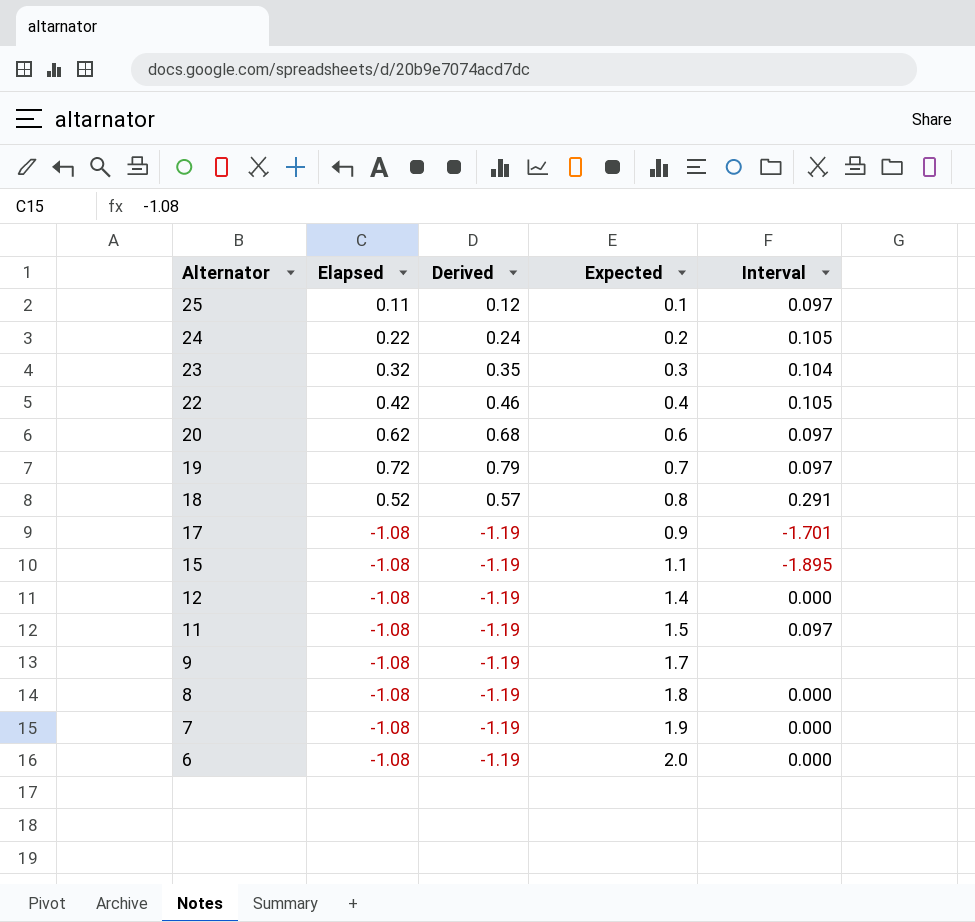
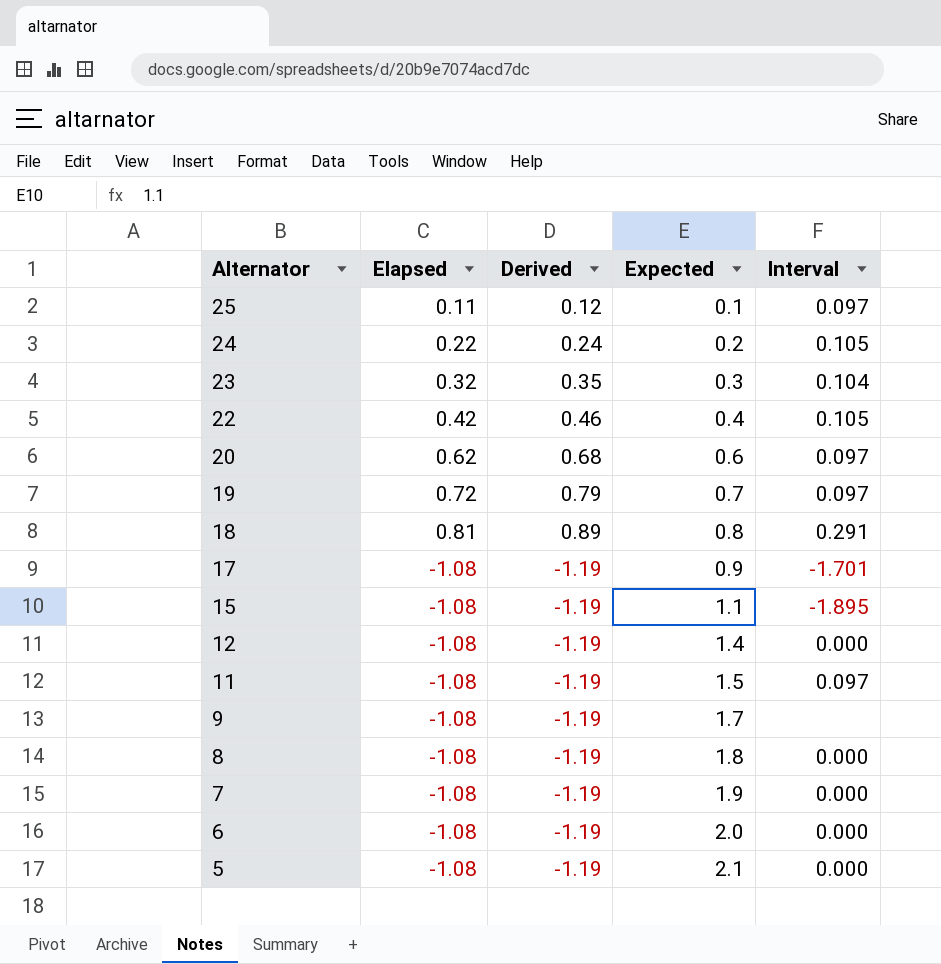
18 | Elapsed: 0.52 -> 0.81
18 | Derived: 0.57 -> 0.89
row 5: none -> -1.08 | -1.19 | 2.1 | 0.000

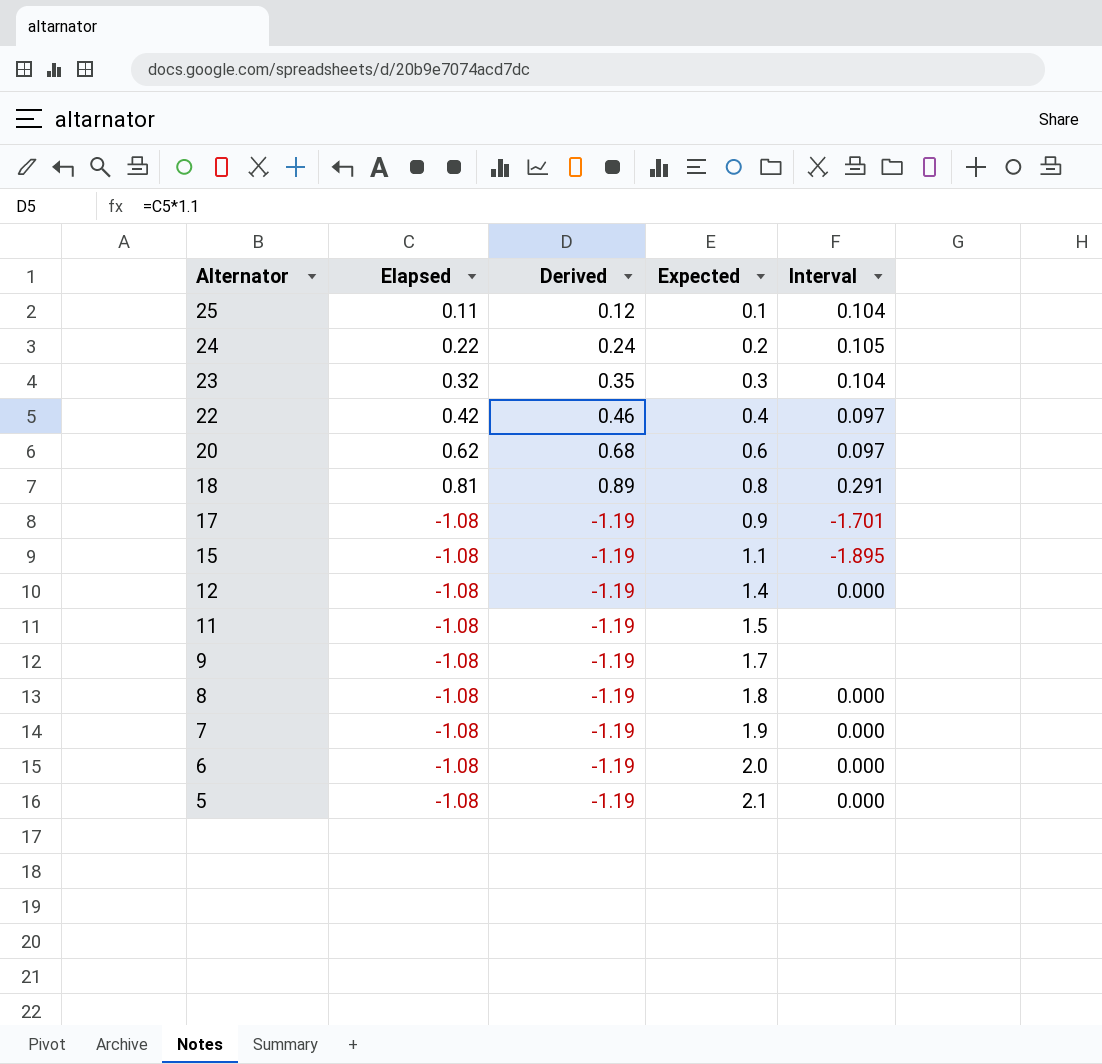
row 19: 0.72 | 0.79 | 0.7 | 0.097 -> none
25 | Interval: 0.097 -> 0.104
22 | Interval: 0.105 -> 0.097
11 | Interval: 0.097 -> none

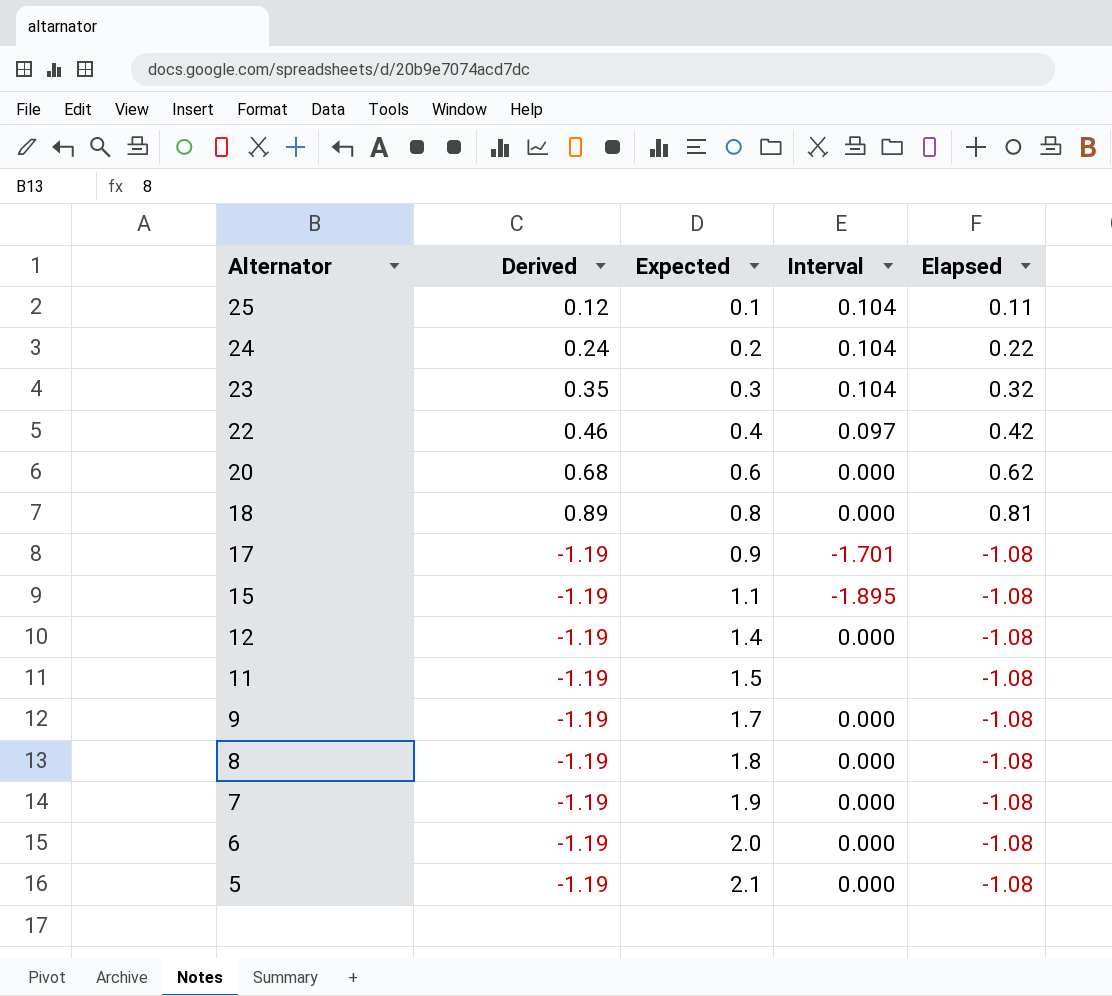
column Elapsed | position: 2 -> 5
24 | Interval: 0.105 -> 0.104
20 | Interval: 0.097 -> 0.000
18 | Interval: 0.291 -> 0.000
9 | Interval: none -> 0.000

